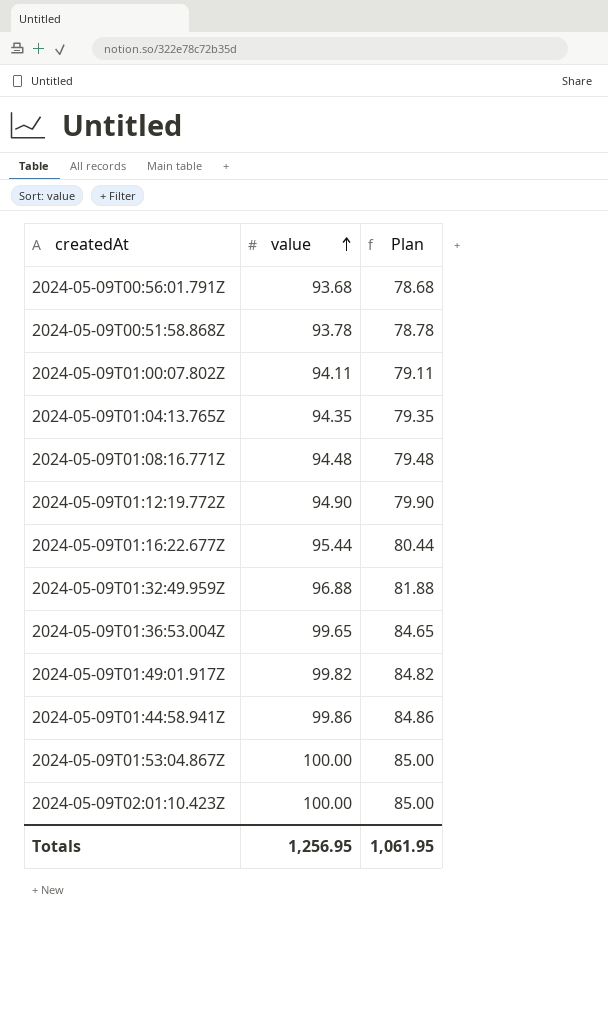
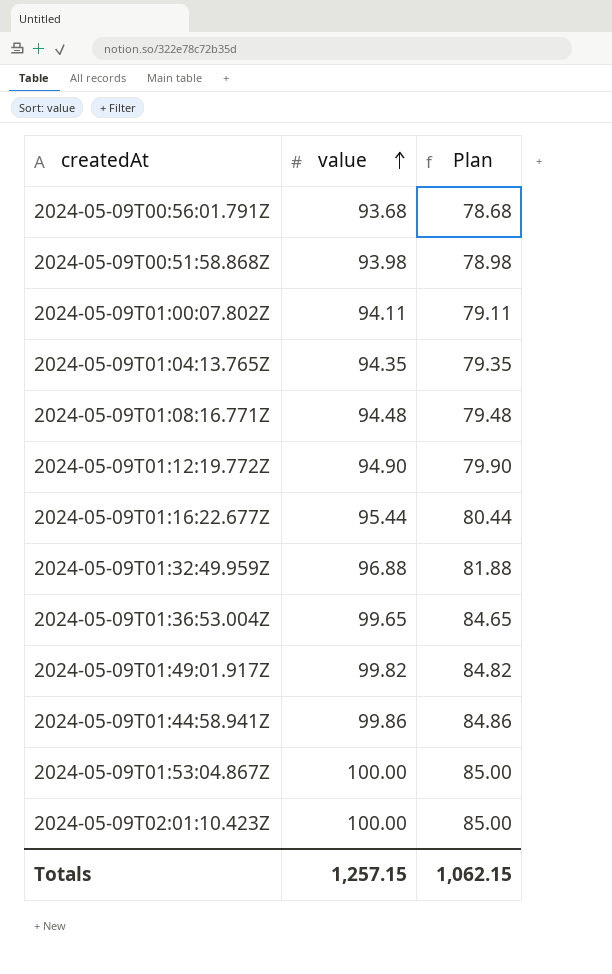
2024-05-09T00:51:58.868Z | value: 93.78 -> 93.98
2024-05-09T00:51:58.868Z | Plan: 78.78 -> 78.98
Totals | value: 1,256.95 -> 1,257.15
Totals | Plan: 1,061.95 -> 1,062.15

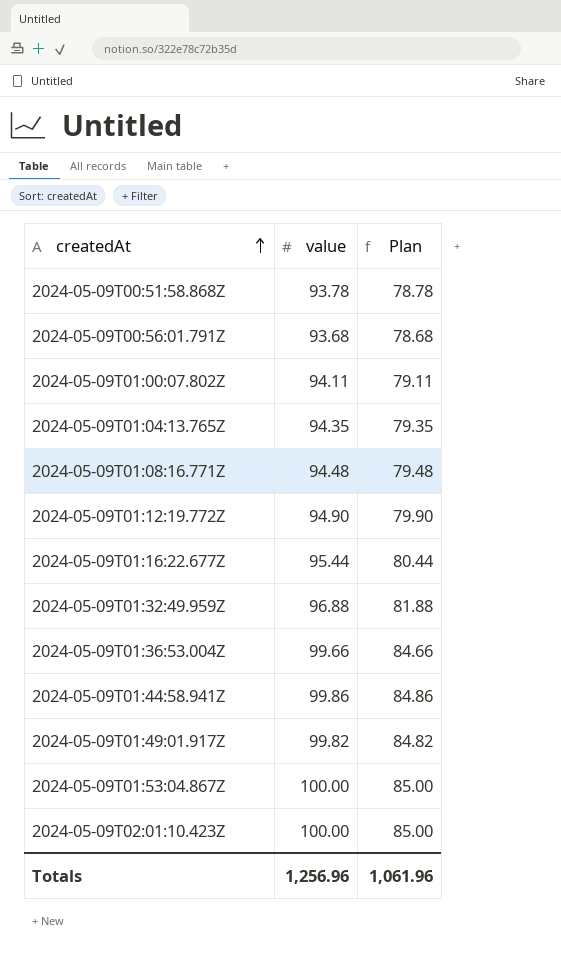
row order: value ascending -> createdAt ascending
2024-05-09T00:51:58.868Z | value: 93.98 -> 93.78
2024-05-09T00:51:58.868Z | Plan: 78.98 -> 78.78
2024-05-09T01:36:53.004Z | value: 99.65 -> 99.66
2024-05-09T01:36:53.004Z | Plan: 84.65 -> 84.66
Totals | value: 1,257.15 -> 1,256.96
Totals | Plan: 1,062.15 -> 1,061.96

